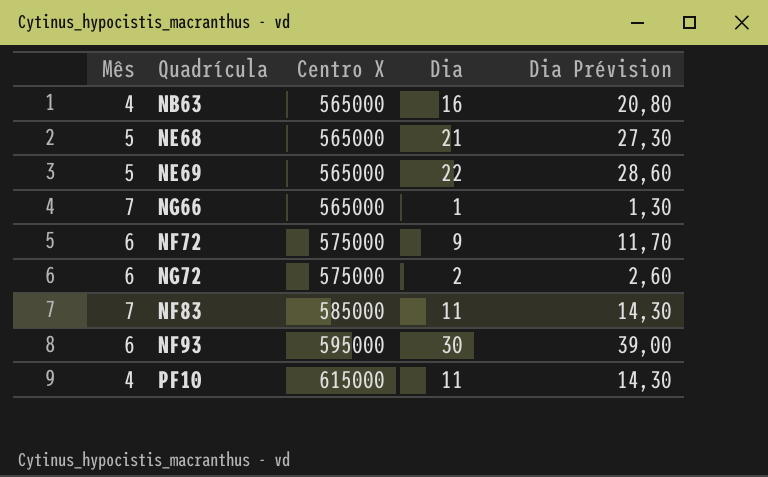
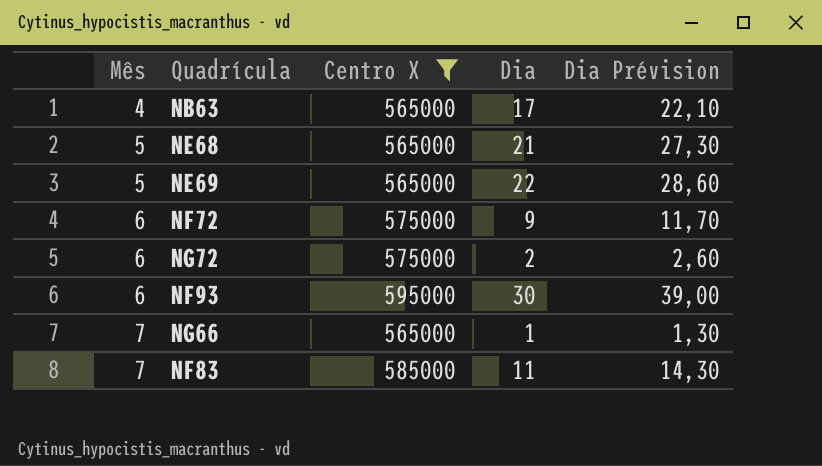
filter: none -> Centro X != 615000
row order: Centro X ascending -> Mês ascending
NB63 | Dia: 16 -> 17
NB63 | Dia Prévision: 20,80 -> 22,10

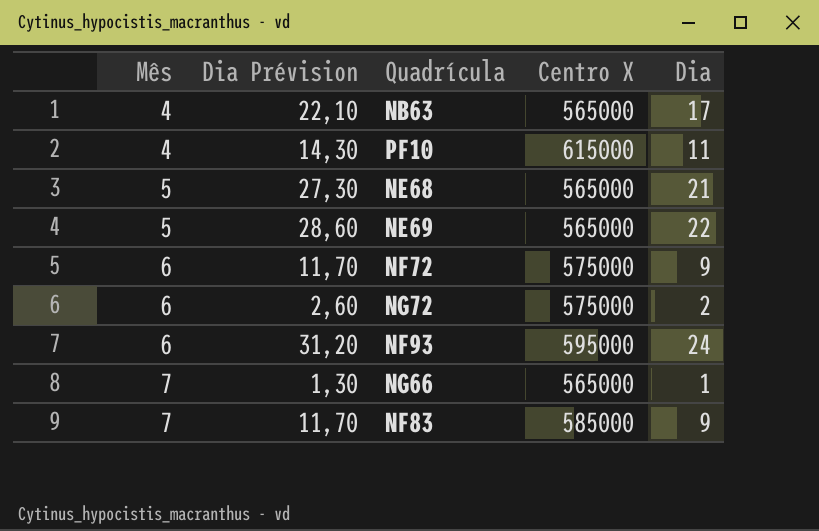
filter: Centro X != 615000 -> none
column Dia Prévision | position: 5 -> 2
NF93 | Dia Prévision: 39,00 -> 31,20
NF93 | Dia: 30 -> 24
NF83 | Dia Prévision: 14,30 -> 11,70
NF83 | Dia: 11 -> 9

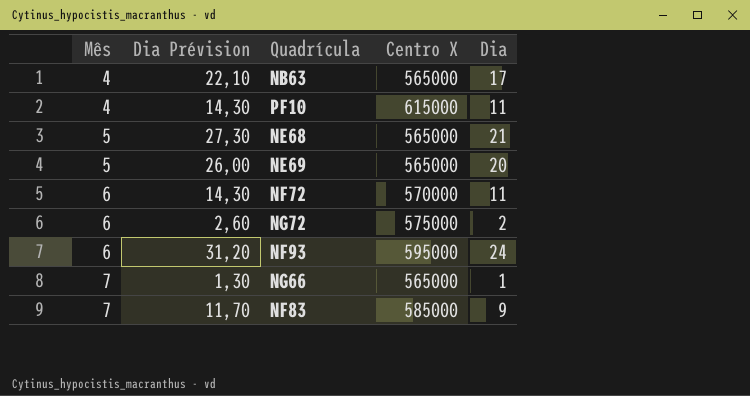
NE69 | Dia Prévision: 28,60 -> 26,00
NE69 | Dia: 22 -> 20
NF72 | Dia Prévision: 11,70 -> 14,30
NF72 | Centro X: 575000 -> 570000
NF72 | Dia: 9 -> 11

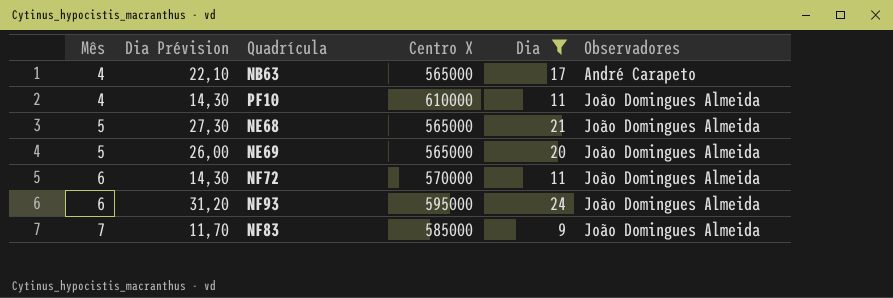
filter: none -> Dia >= 9
column Observadores | position: none -> 6
PF10 | Centro X: 615000 -> 610000

